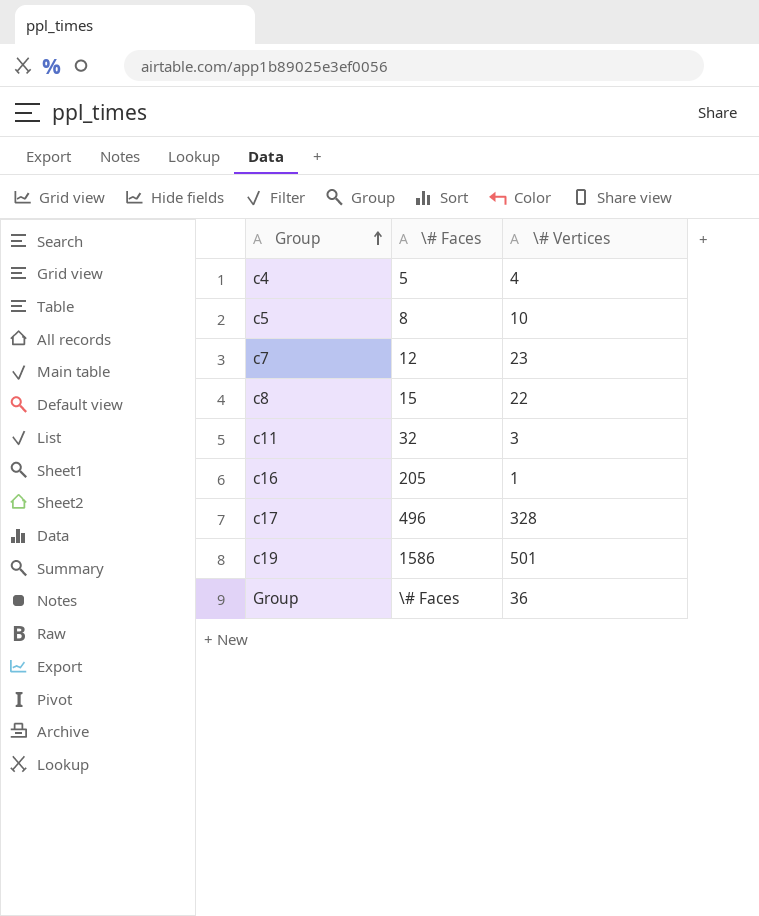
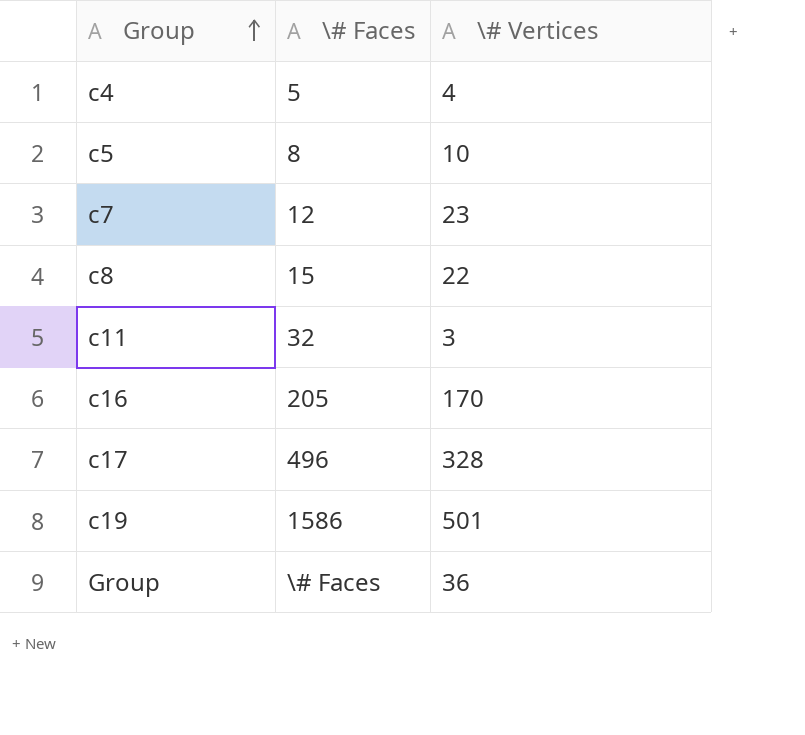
c16 | \# Vertices: 1 -> 170

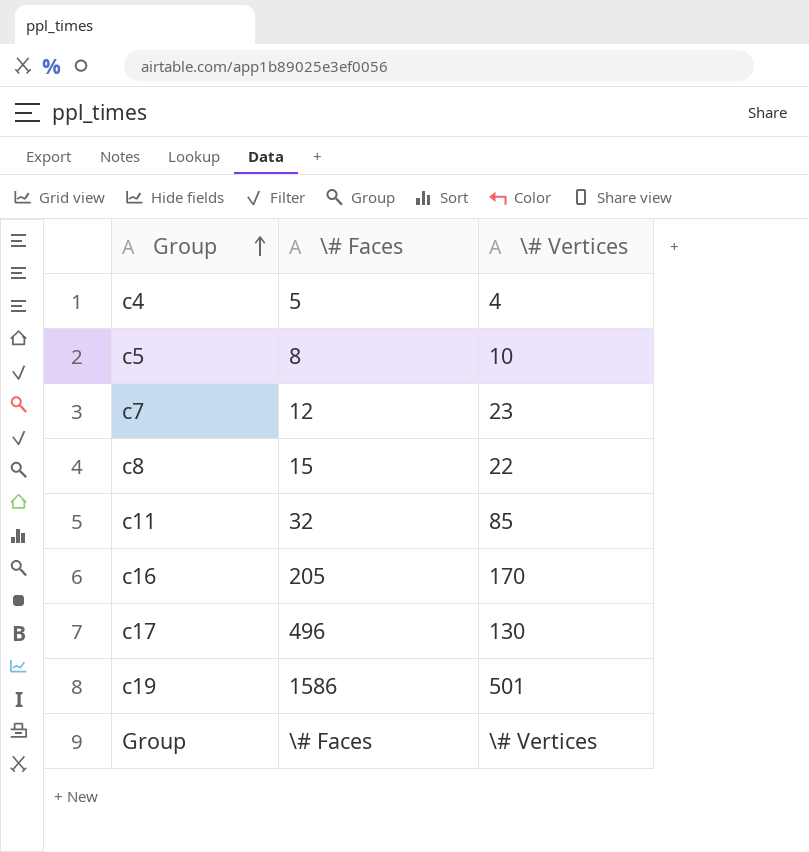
c11 | \# Vertices: 3 -> 85
c17 | \# Vertices: 328 -> 130
Group | \# Vertices: 36 -> \# Vertices

